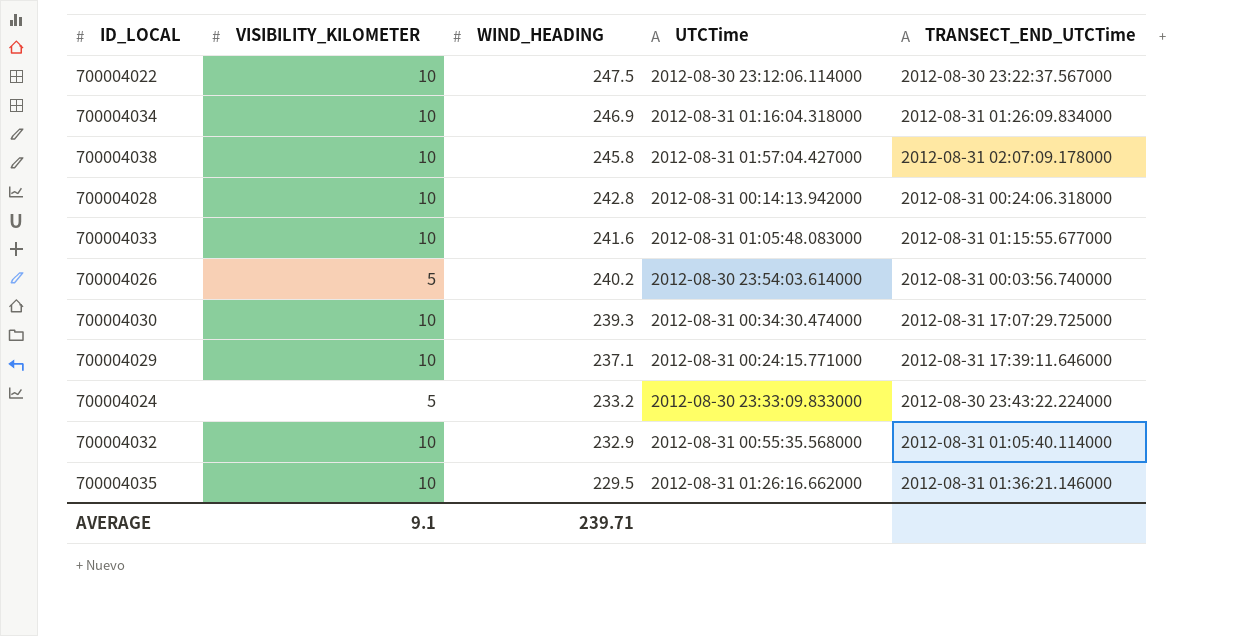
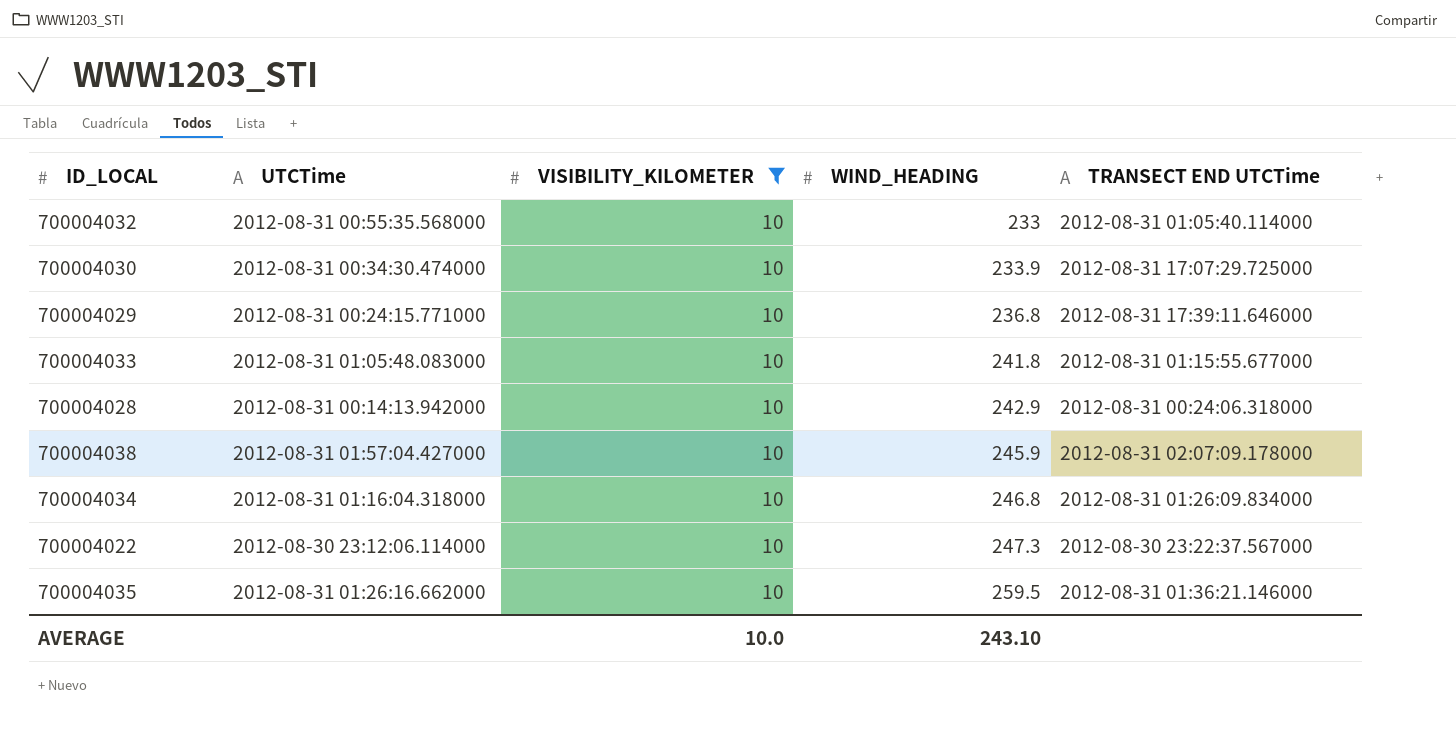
filter: none -> VISIBILITY_KILOMETER = 10
row order: WIND_HEADING descending -> WIND_HEADING ascending
column UTCTime | position: 4 -> 2
column name: TRANSECT_END_UTCTime -> TRANSECT END UTCTime
700004032 | WIND_HEADING: 232.9 -> 233
700004030 | WIND_HEADING: 239.3 -> 233.9
700004029 | WIND_HEADING: 237.1 -> 236.8
700004033 | WIND_HEADING: 241.6 -> 241.8
700004028 | WIND_HEADING: 242.8 -> 242.9
700004038 | WIND_HEADING: 245.8 -> 245.9
700004034 | WIND_HEADING: 246.9 -> 246.8
700004022 | WIND_HEADING: 247.5 -> 247.3
700004035 | WIND_HEADING: 229.5 -> 259.5
AVERAGE | VISIBILITY_KILOMETER: 9.1 -> 10.0
AVERAGE | WIND_HEADING: 239.71 -> 243.10

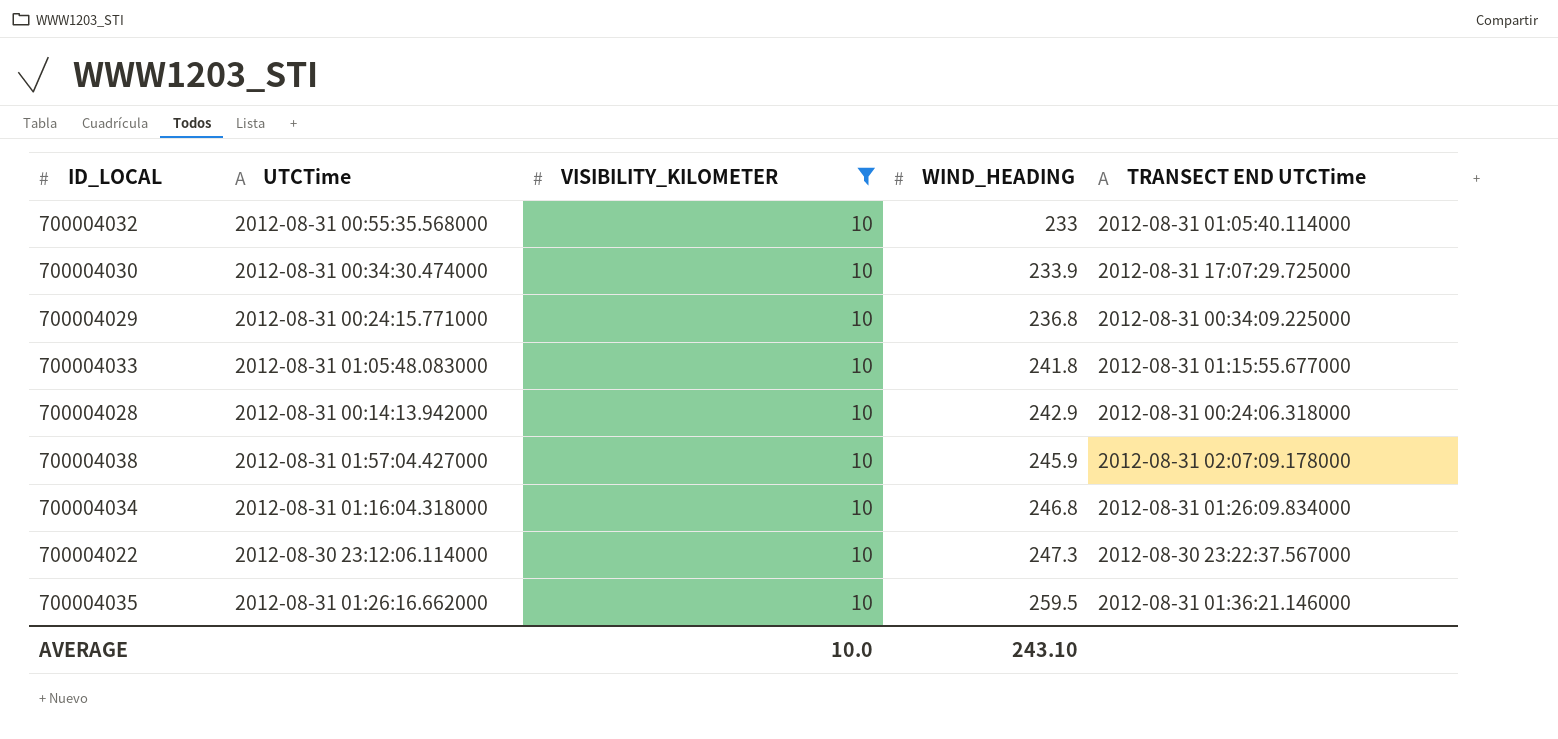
700004029 | TRANSECT END UTCTime: 2012-08-31 17:39:11.646000 -> 2012-08-31 00:34:09.225000

